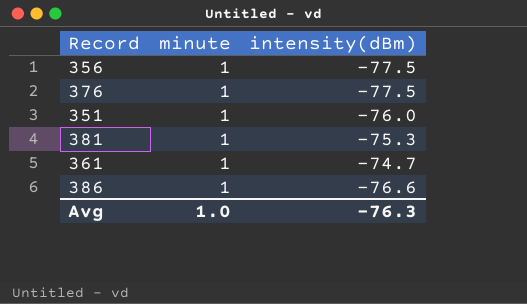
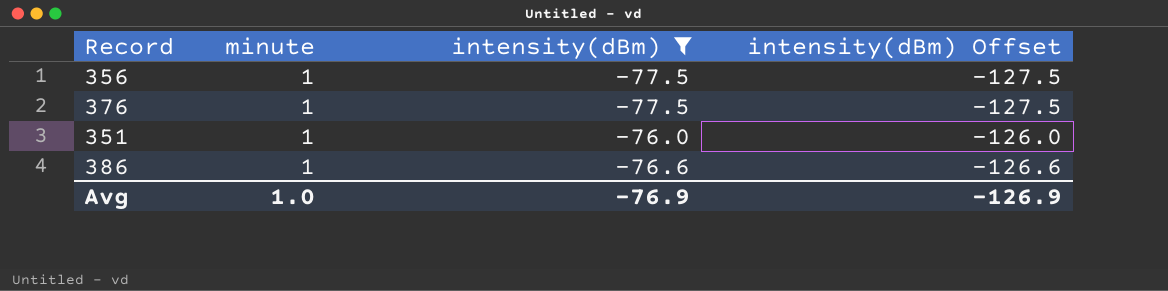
filter: none -> intensity(dBm) <= -76.0
column intensity(dBm) Offset | formula: none -> [intensity(dBm)] - 50
Avg | intensity(dBm): -76.3 -> -76.9

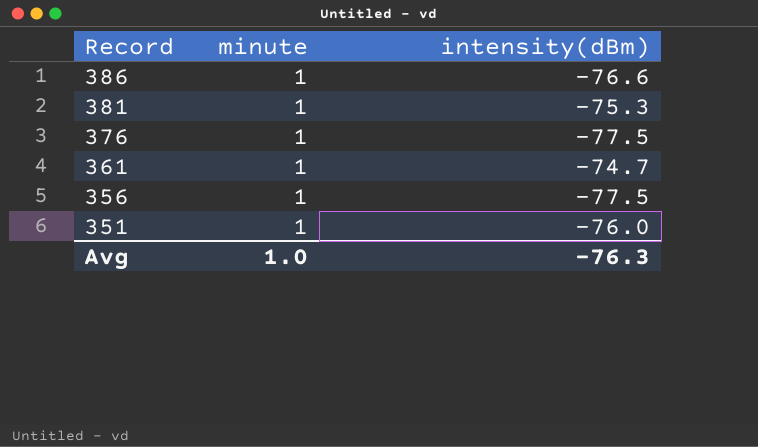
filter: intensity(dBm) <= -76.0 -> none
row order: none -> Record descending
column intensity(dBm) Offset | formula: [intensity(dBm)] - 50 -> none
Avg | intensity(dBm): -76.9 -> -76.3

